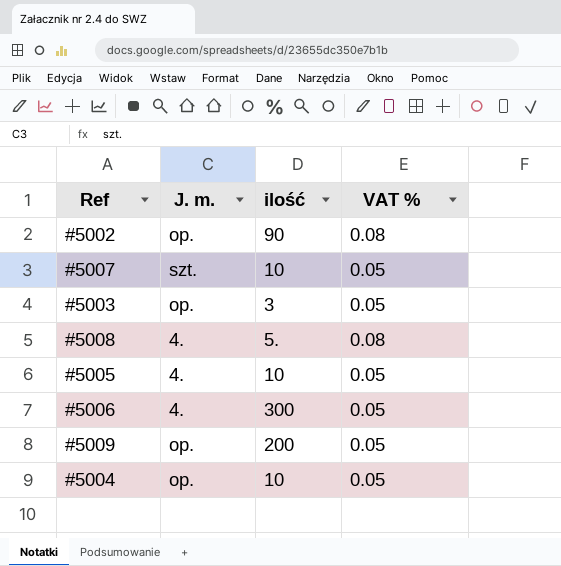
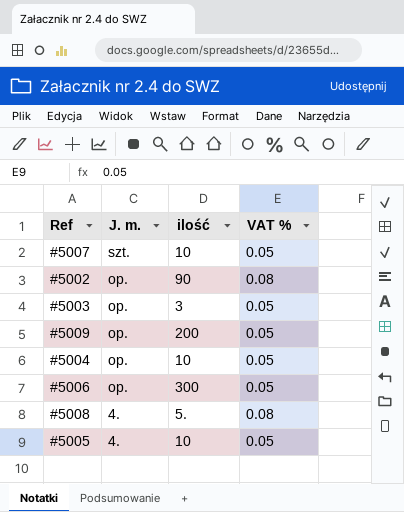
row order: none -> J. m. descending
#5006 | J. m.: 4. -> op.

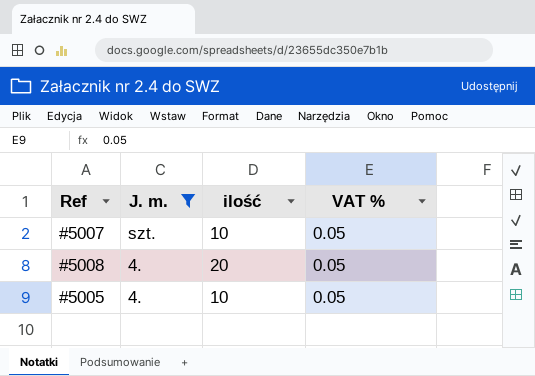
filter: none -> J. m. != op.
#5008 | ilość: 5. -> 20
#5008 | VAT %: 0.08 -> 0.05

